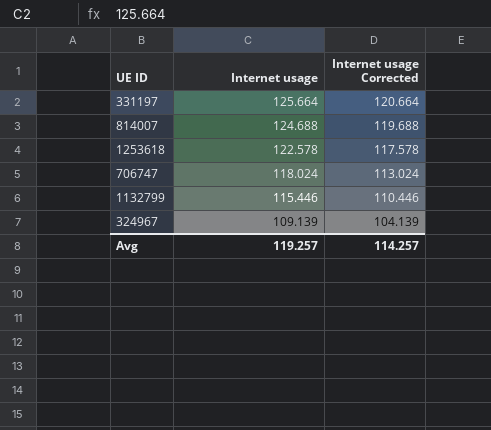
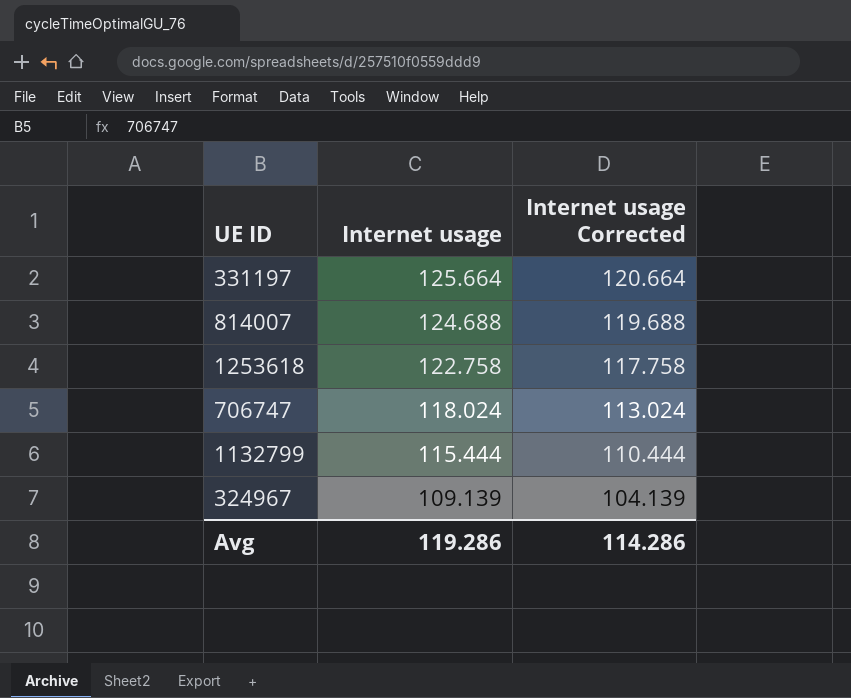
1253618 | Internet usage: 122.578 -> 122.758
1253618 | Internet usage Corrected: 117.578 -> 117.758
1132799 | Internet usage: 115.446 -> 115.444
1132799 | Internet usage Corrected: 110.446 -> 110.444
Avg | Internet usage: 119.257 -> 119.286
Avg | Internet usage Corrected: 114.257 -> 114.286

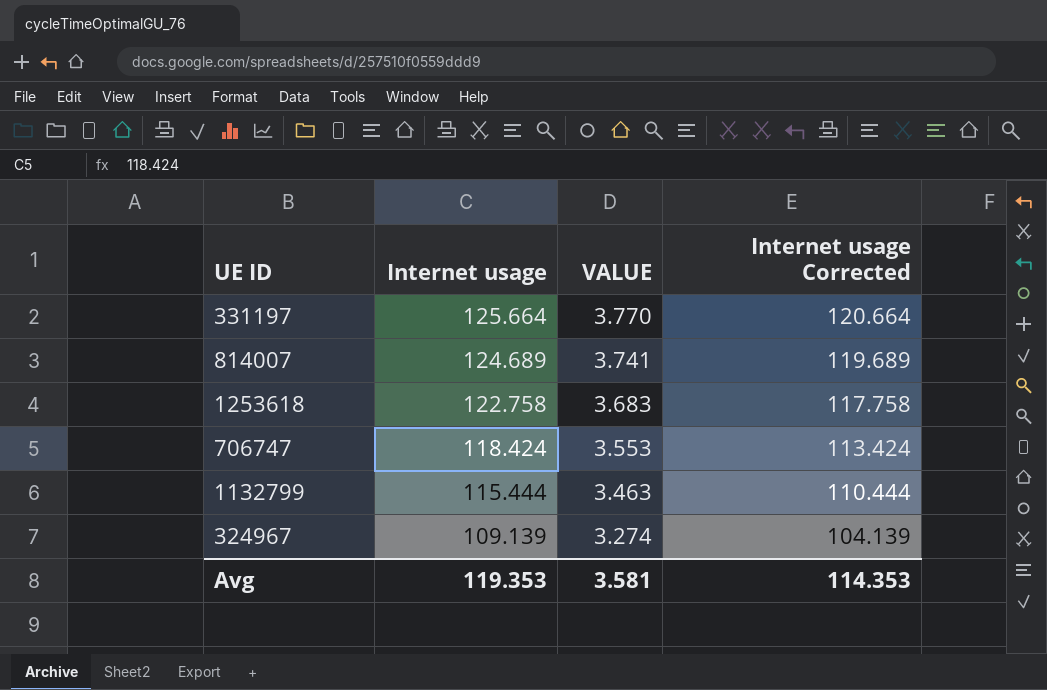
column VALUE | formula: none -> [Internet usage] * 0.03
814007 | Internet usage: 124.688 -> 124.689
814007 | Internet usage Corrected: 119.688 -> 119.689
706747 | Internet usage: 118.024 -> 118.424
706747 | Internet usage Corrected: 113.024 -> 113.424
Avg | Internet usage: 119.286 -> 119.353
Avg | Internet usage Corrected: 114.286 -> 114.353

